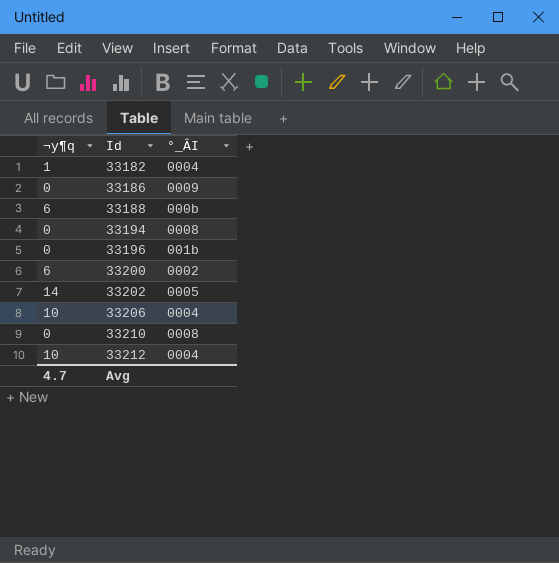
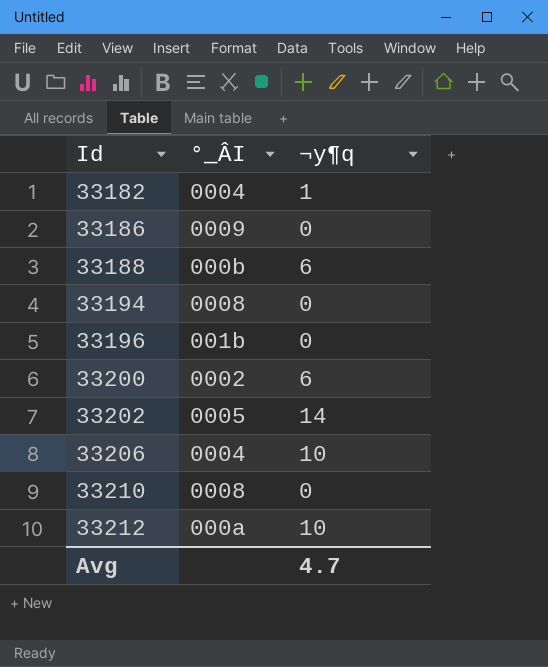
column ¬y¶q | position: 1 -> 3
33212 | °_ÂI: 0004 -> 000a

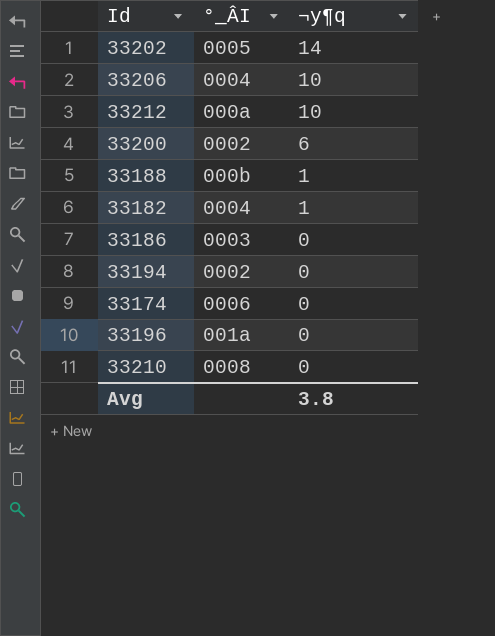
row order: Id ascending -> ¬y¶q descending
33188 | ¬y¶q: 6 -> 1
33186 | °_ÂI: 0009 -> 0003
33194 | °_ÂI: 0008 -> 0002
row 33174: none -> 0006 | 0
33196 | °_ÂI: 001b -> 001a
Avg | ¬y¶q: 4.7 -> 3.8

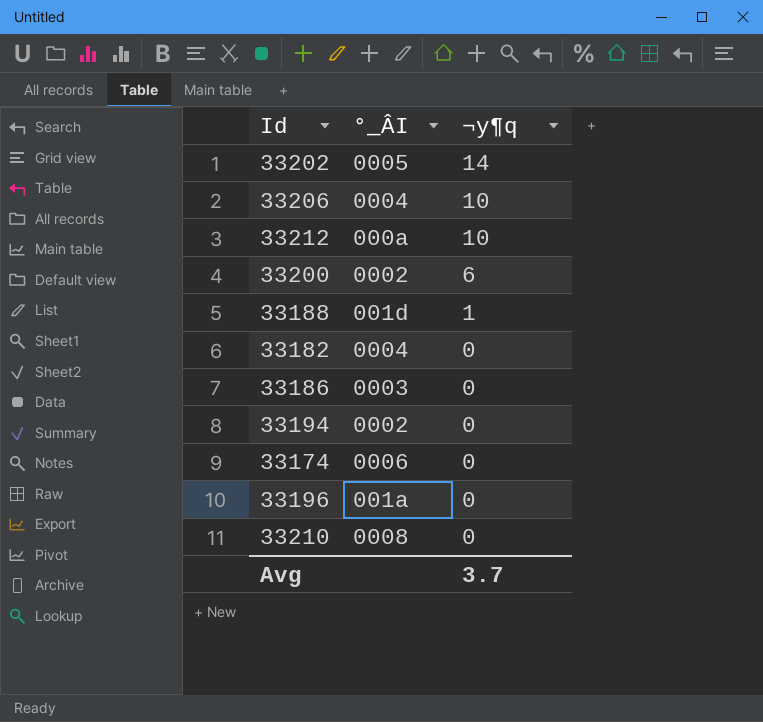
33188 | °_ÂI: 000b -> 001d
33182 | ¬y¶q: 1 -> 0
Avg | ¬y¶q: 3.8 -> 3.7

